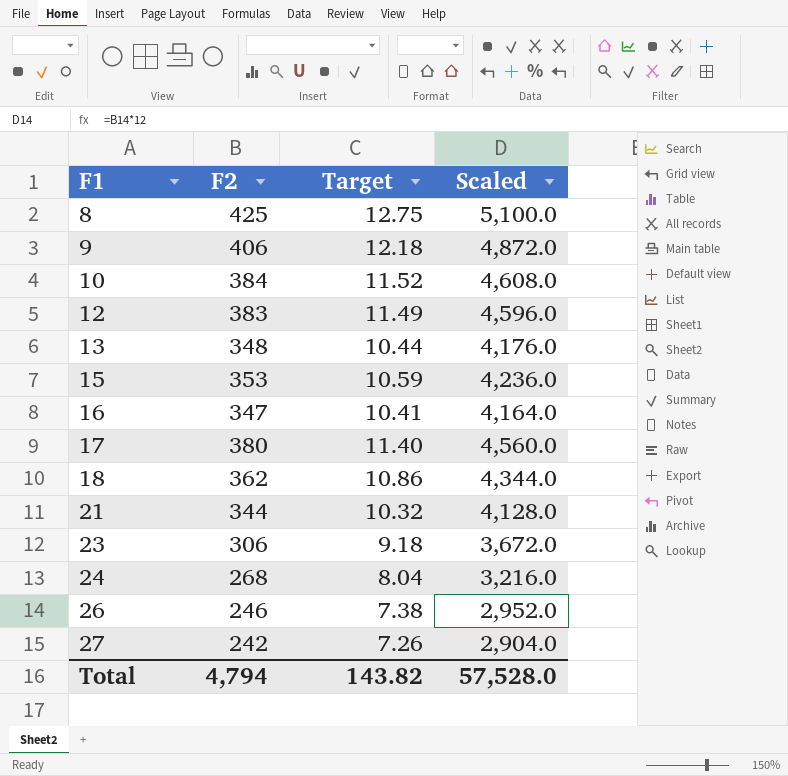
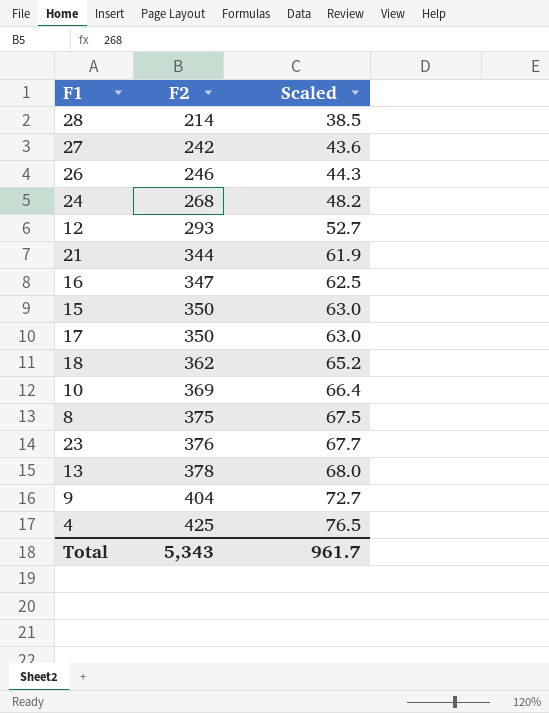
row order: F1 ascending -> F2 ascending
column Target | formula: [F2] * 0.03 -> none
column Scaled | formula: [F2] * 12 -> [F2] * 0.18
row 28: none -> 214 | 38.5
12 | F2: 383 -> 293
15 | F2: 353 -> 350
17 | F2: 380 -> 350
10 | F2: 384 -> 369
8 | F2: 425 -> 375
23 | F2: 306 -> 376
13 | F2: 348 -> 378
9 | F2: 406 -> 404
row 4: none -> 425 | 76.5
Total | F2: 4,794 -> 5,343
Total | Scaled: 57,528.0 -> 961.7

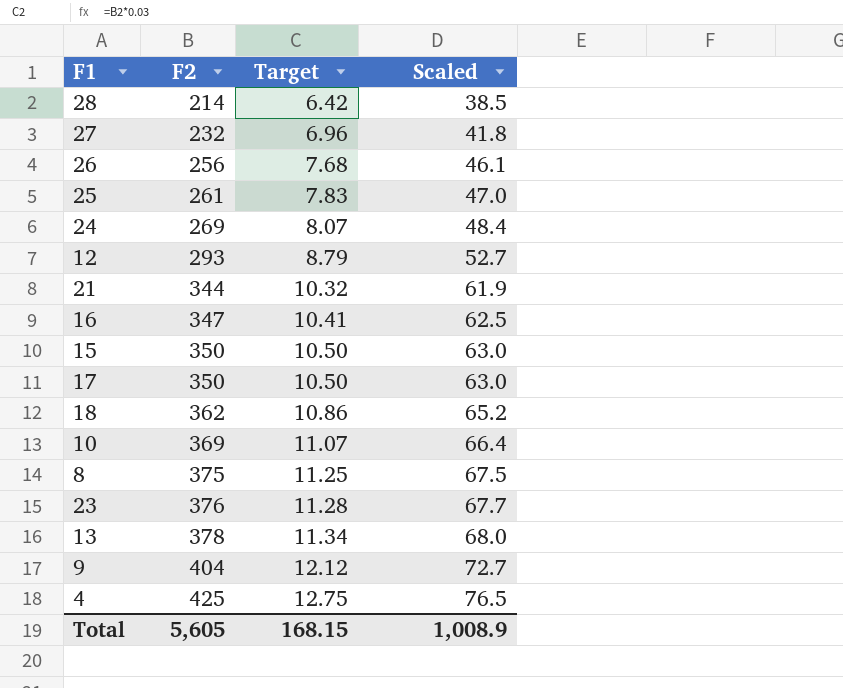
column Target | formula: none -> [F2] * 0.03
27 | F2: 242 -> 232
27 | Scaled: 43.6 -> 41.8
26 | F2: 246 -> 256
26 | Scaled: 44.3 -> 46.1
row 25: none -> 261 | 7.83 | 47.0
24 | F2: 268 -> 269
24 | Scaled: 48.2 -> 48.4
Total | F2: 5,343 -> 5,605
Total | Scaled: 961.7 -> 1,008.9

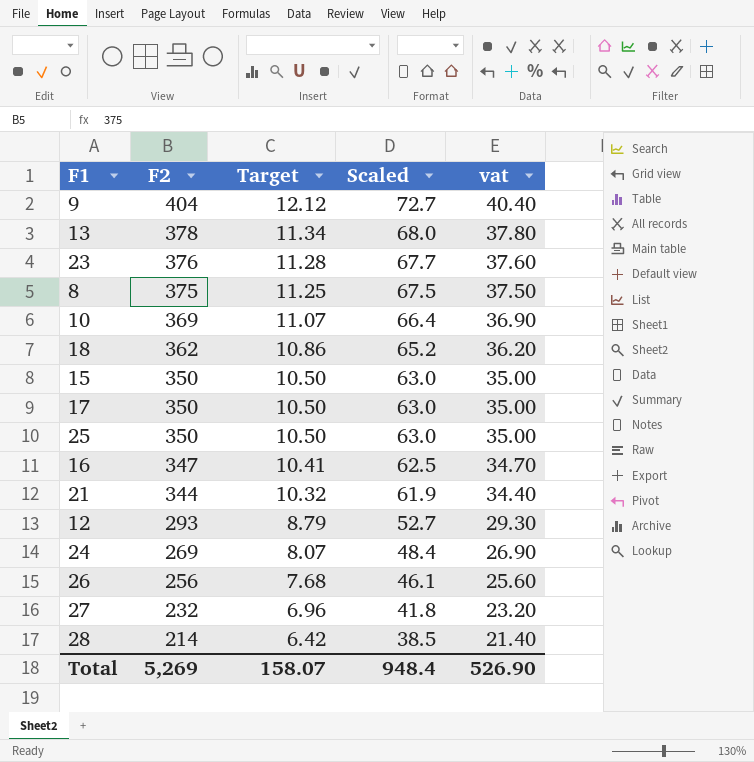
row order: F2 ascending -> F2 descending
column vat | formula: none -> [F2] * 0.1
row 4: 425 | 12.75 | 76.5 -> none
25 | F2: 261 -> 350
25 | Target: 7.83 -> 10.50
25 | Scaled: 47.0 -> 63.0
Total | F2: 5,605 -> 5,269
Total | Target: 168.15 -> 158.07
Total | Scaled: 1,008.9 -> 948.4

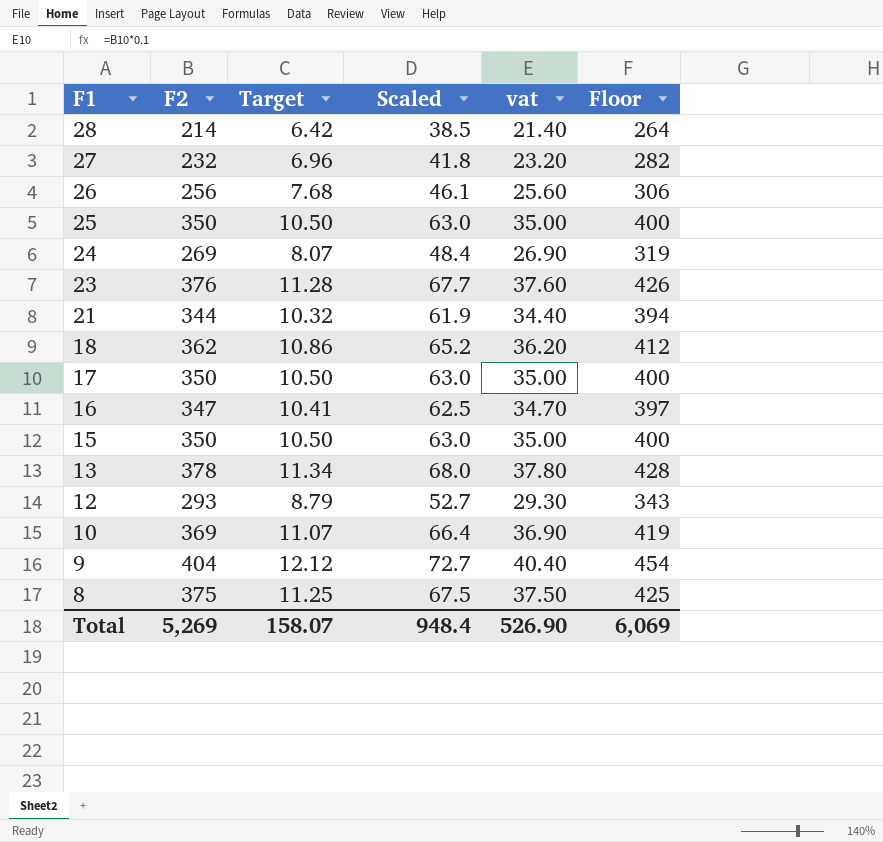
row order: F2 descending -> F1 descending
column Floor | formula: none -> [F2] + 50

